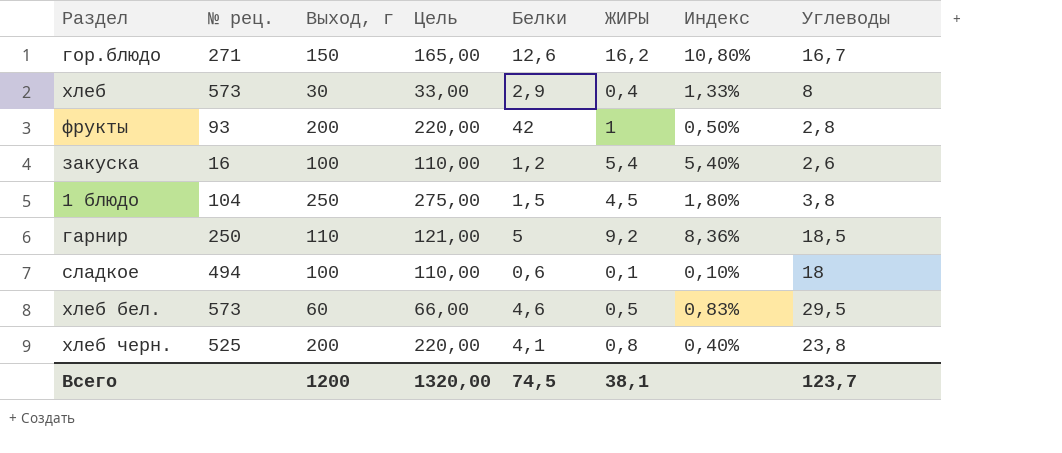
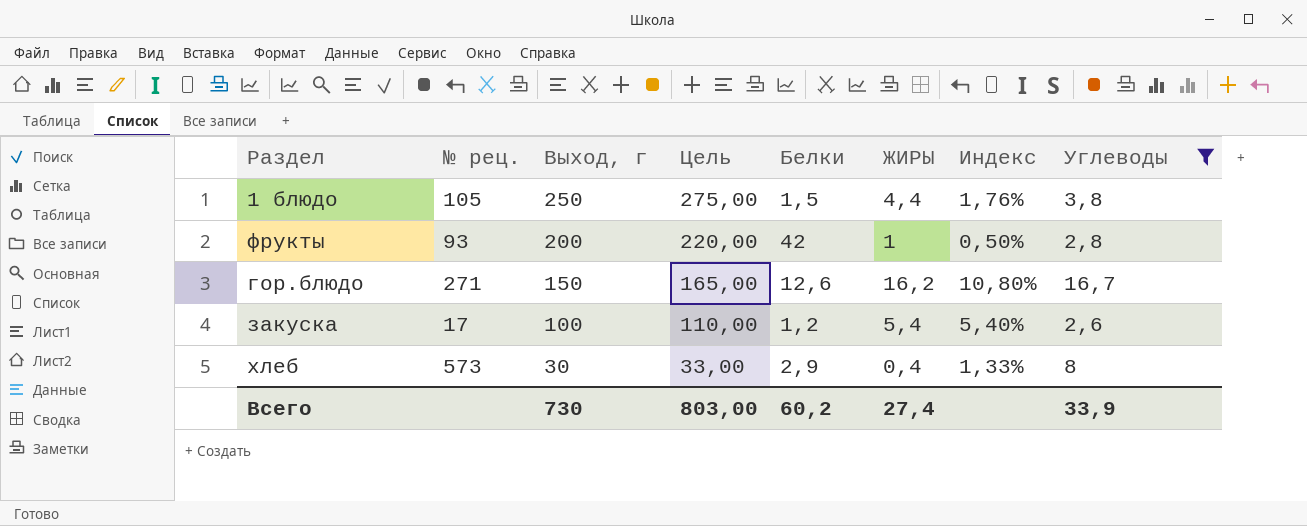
filter: none -> Углеводы <= 16,7
row order: none -> Выход, г descending
1 блюдо | № рец.: 104 -> 105
1 блюдо | ЖИРЫ: 4,5 -> 4,4
1 блюдо | Индекс: 1,80% -> 1,76%
закуска | № рец.: 16 -> 17
Всего | Выход, г: 1200 -> 730
Всего | Цель: 1320,00 -> 803,00
Всего | Белки: 74,5 -> 60,2
Всего | ЖИРЫ: 38,1 -> 27,4
Всего | Углеводы: 123,7 -> 33,9

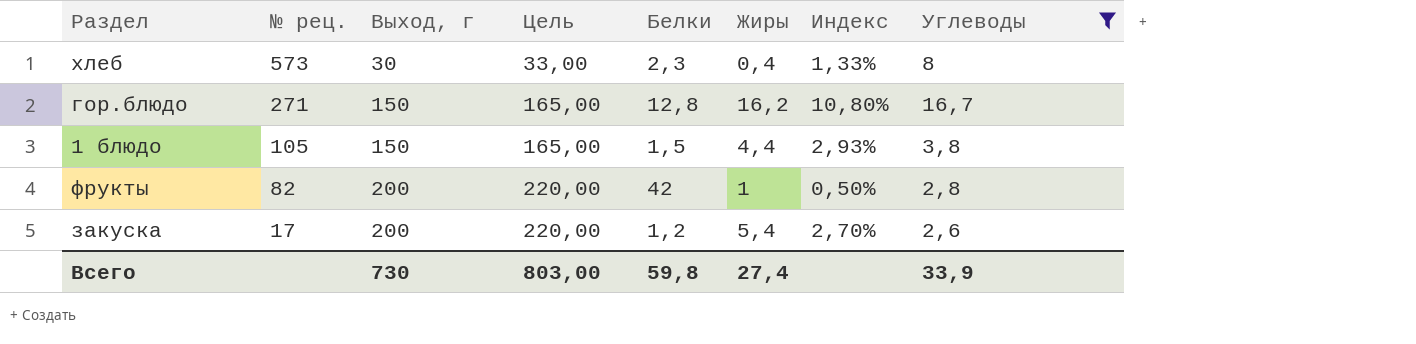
row order: Выход, г descending -> № рец. descending
column name: ЖИРЫ -> Жиры
хлеб | Белки: 2,9 -> 2,3
гор.блюдо | Белки: 12,6 -> 12,8
1 блюдо | Выход, г: 250 -> 150
1 блюдо | Цель: 275,00 -> 165,00
1 блюдо | Индекс: 1,76% -> 2,93%
фрукты | № рец.: 93 -> 82
закуска | Выход, г: 100 -> 200
закуска | Цель: 110,00 -> 220,00
закуска | Индекс: 5,40% -> 2,70%
Всего | Белки: 60,2 -> 59,8

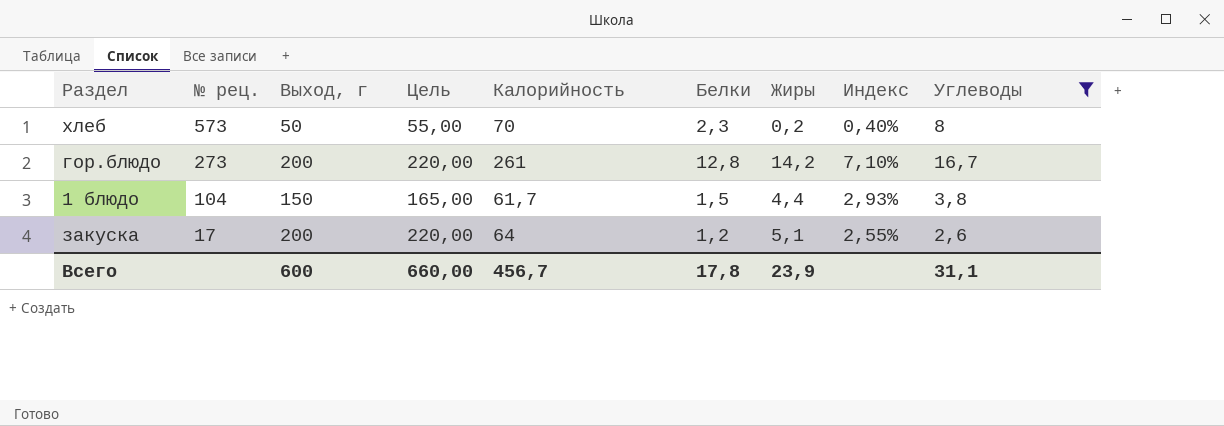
column Калорийность | position: none -> 5
row фрукты: 82 | 200 | 220,00 | 42 | 1 | 0,50% | 2,8 -> none
хлеб | Выход, г: 30 -> 50
хлеб | Цель: 33,00 -> 55,00
хлеб | Жиры: 0,4 -> 0,2
хлеб | Индекс: 1,33% -> 0,40%
гор.блюдо | № рец.: 271 -> 273
гор.блюдо | Выход, г: 150 -> 200
гор.блюдо | Цель: 165,00 -> 220,00
гор.блюдо | Жиры: 16,2 -> 14,2
гор.блюдо | Индекс: 10,80% -> 7,10%
1 блюдо | № рец.: 105 -> 104
закуска | Жиры: 5,4 -> 5,1
закуска | Индекс: 2,70% -> 2,55%
Всего | Выход, г: 730 -> 600
Всего | Цель: 803,00 -> 660,00
Всего | Белки: 59,8 -> 17,8
Всего | Жиры: 27,4 -> 23,9
Всего | Углеводы: 33,9 -> 31,1

